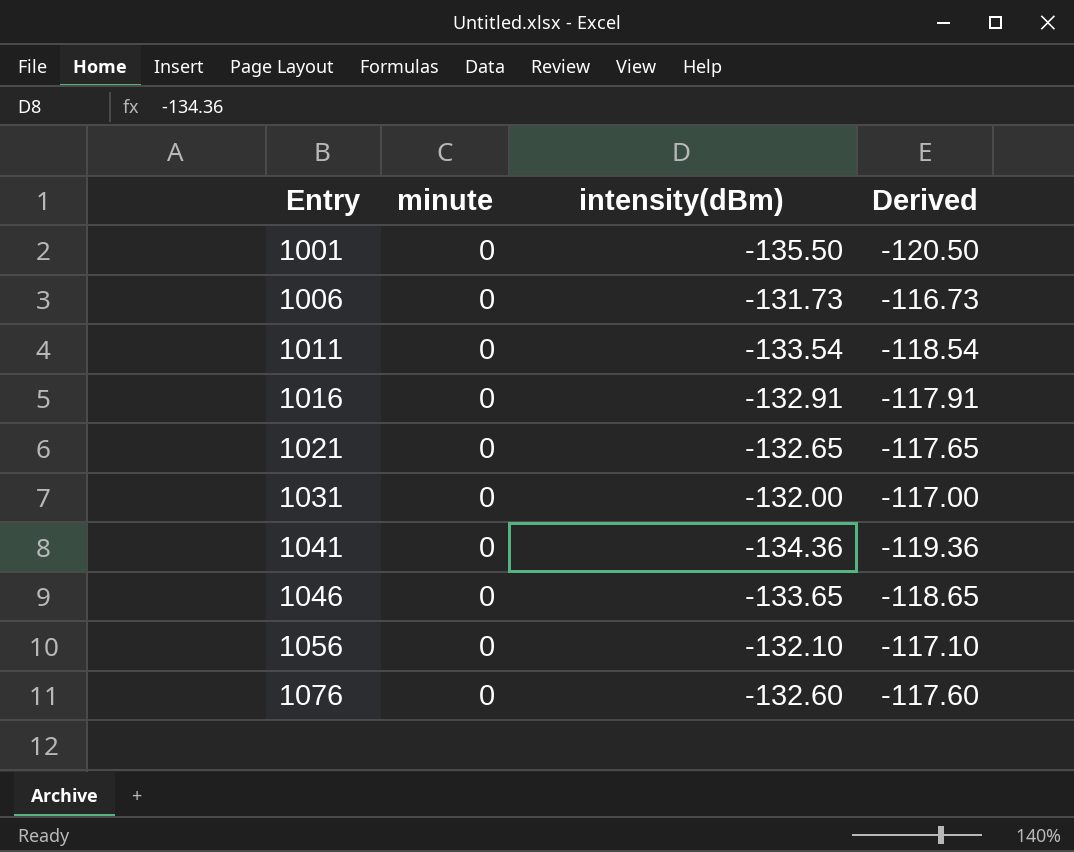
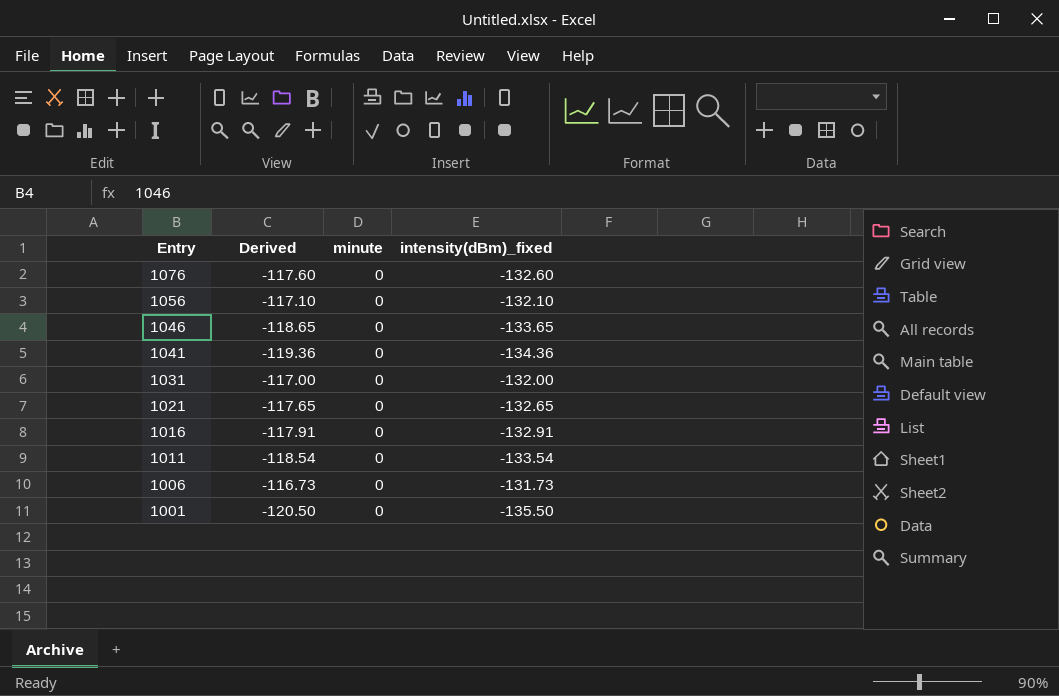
row order: Entry ascending -> Entry descending
column Derived | position: 4 -> 2
column name: intensity(dBm) -> intensity(dBm)_fixed

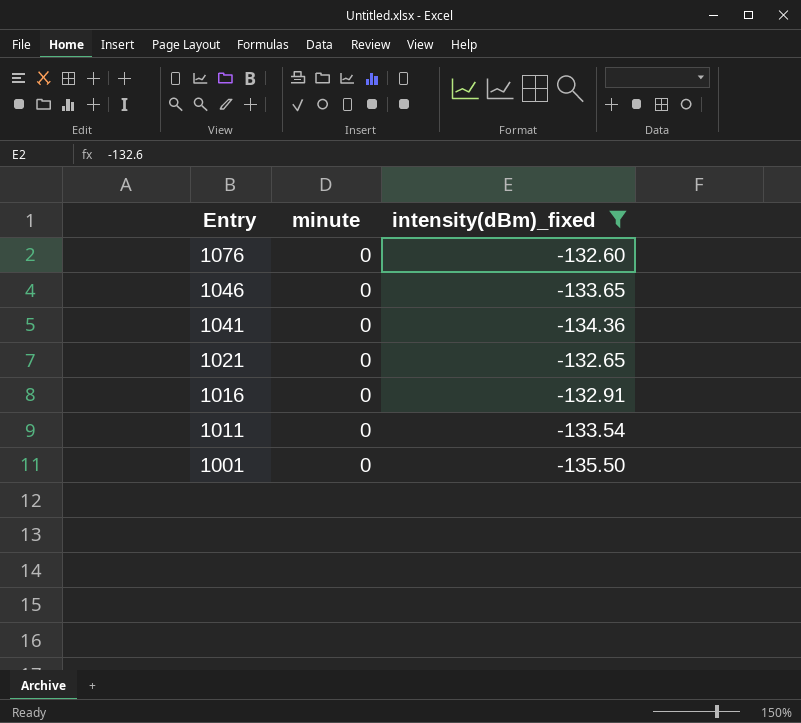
filter: none -> intensity(dBm)_fixed <= -132.60
column Derived | formula: [intensity(dBm)_fixed] + 15 -> none

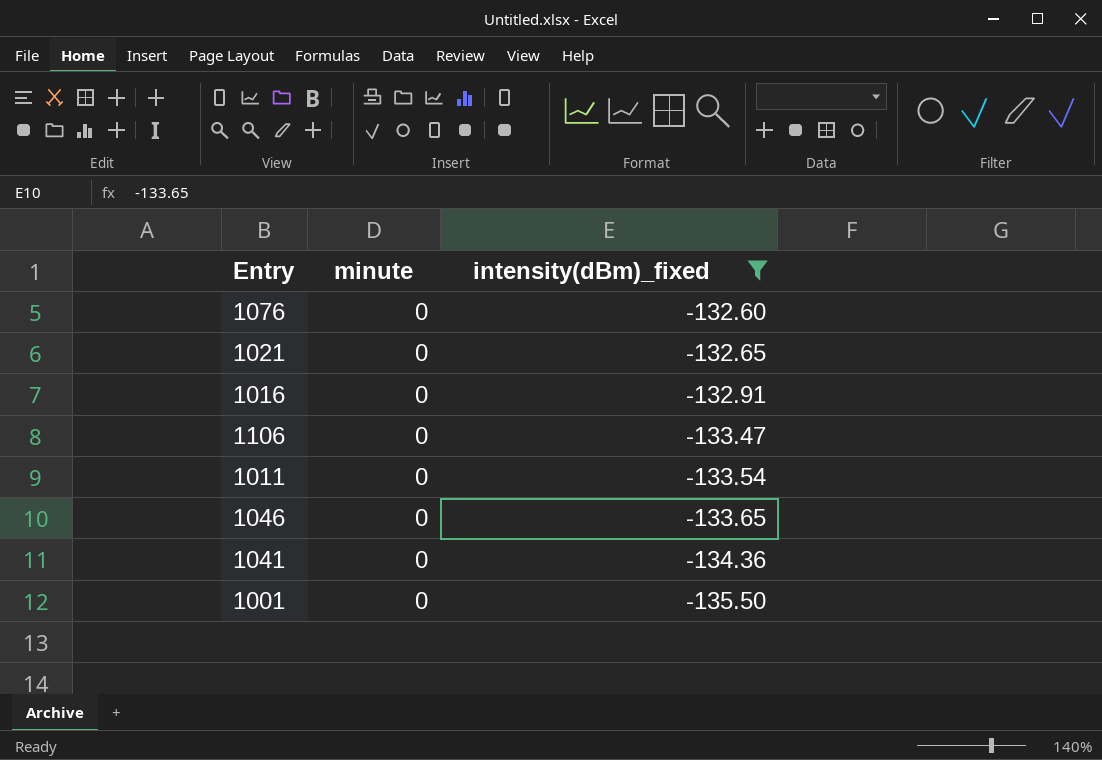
row order: Entry descending -> intensity(dBm)_fixed descending
row 1106: none -> 0 | -133.47

